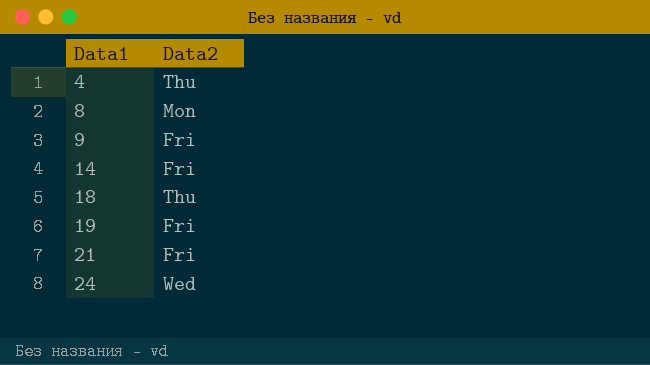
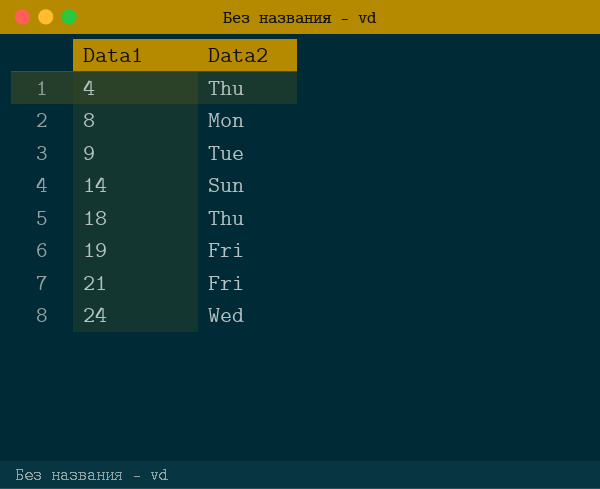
9 | Data2: Fri -> Tue
14 | Data2: Fri -> Sun

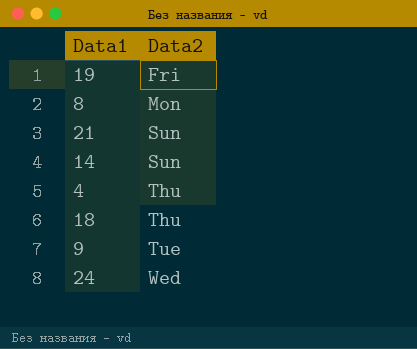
row order: Data1 ascending -> Data2 ascending
21 | Data2: Fri -> Sun

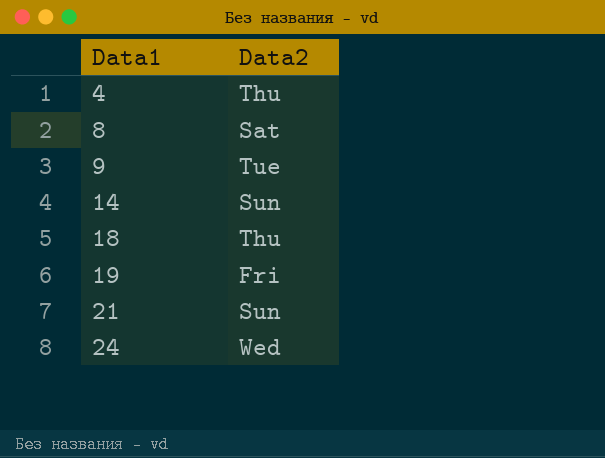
row order: Data2 ascending -> Data1 ascending
8 | Data2: Mon -> Sat

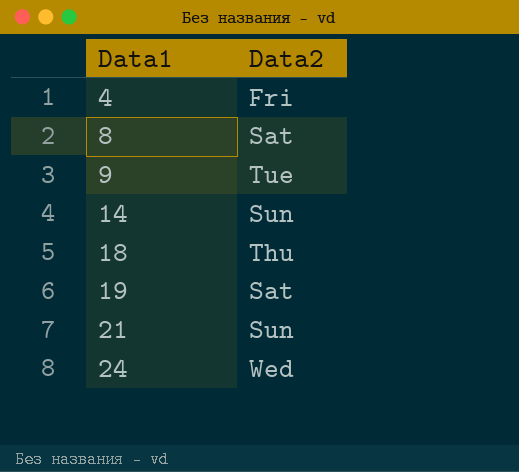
4 | Data2: Thu -> Fri
19 | Data2: Fri -> Sat

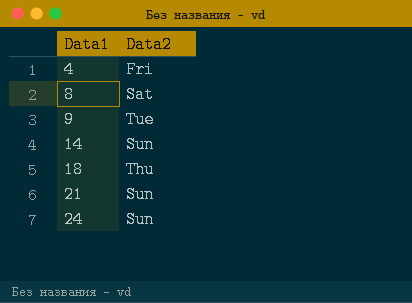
row 19: Sat -> none
24 | Data2: Wed -> Sun

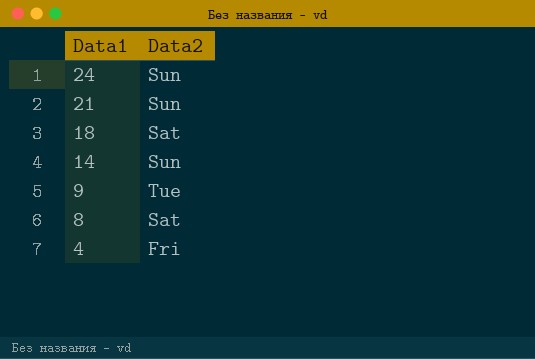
row order: Data1 ascending -> Data1 descending
18 | Data2: Thu -> Sat

